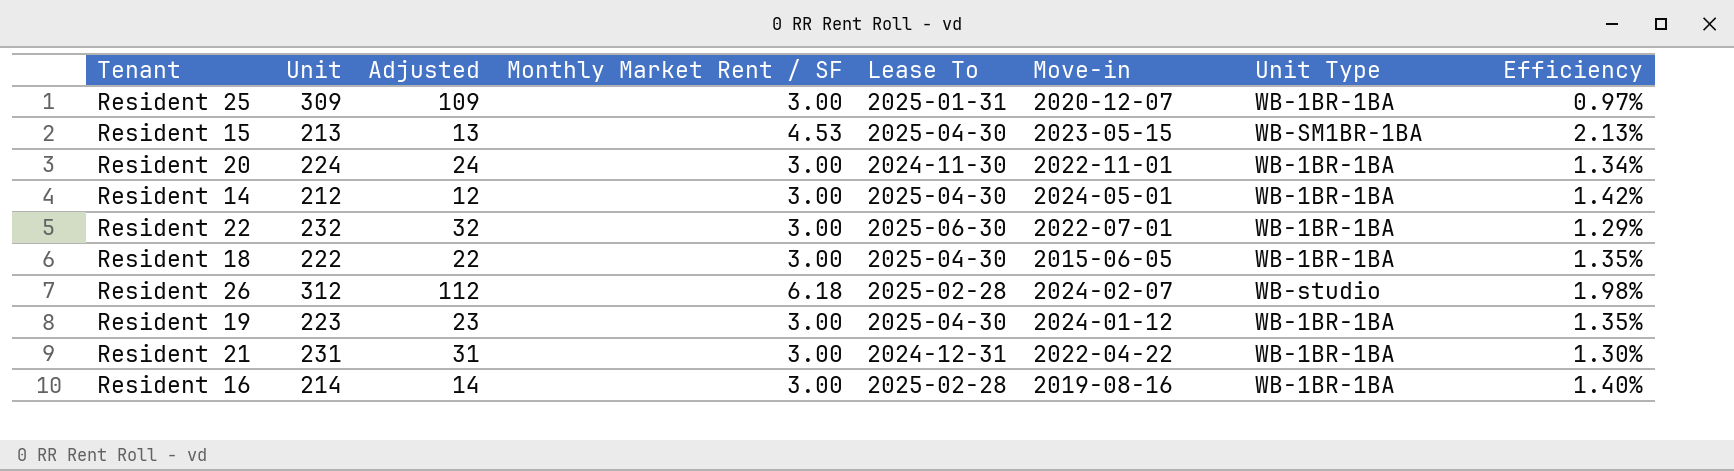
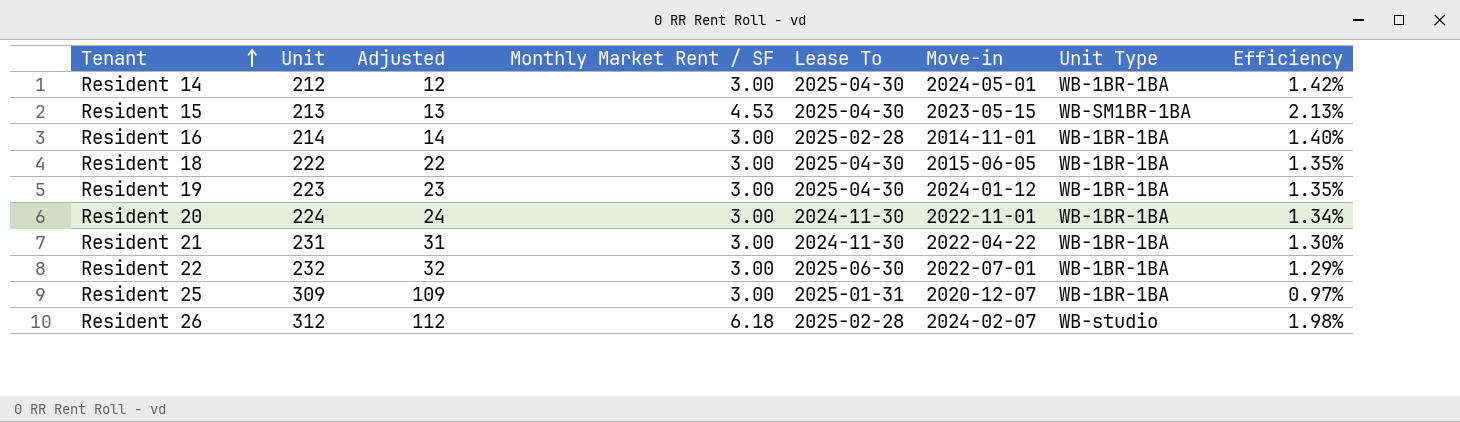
row order: none -> Tenant ascending
Resident 16 | Move-in: 2019-08-16 -> 2014-11-01
Resident 21 | Lease To: 2024-12-31 -> 2024-11-30

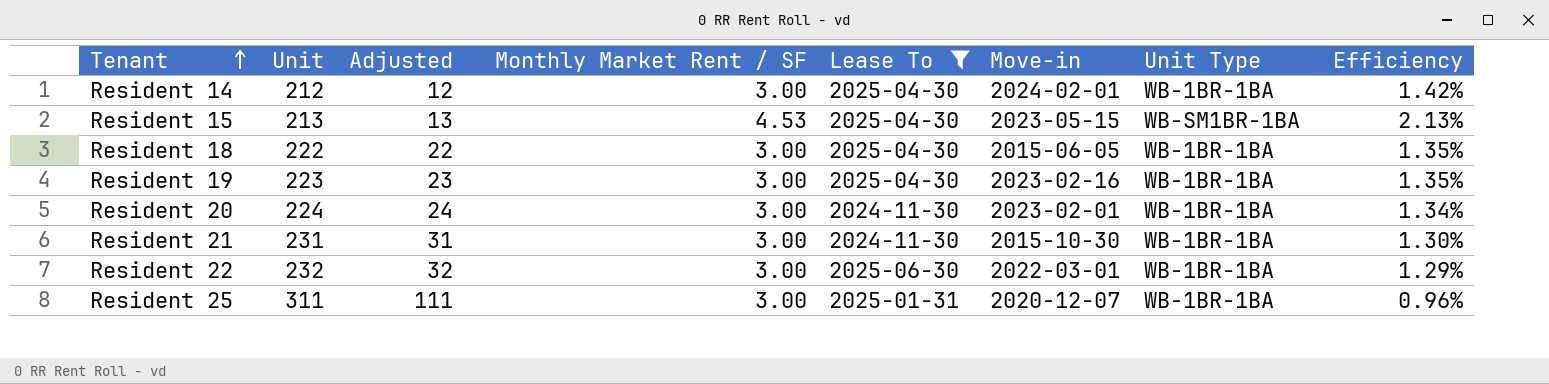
filter: none -> Lease To != 2025-02-28
Resident 14 | Move-in: 2024-05-01 -> 2024-02-01
Resident 19 | Move-in: 2024-01-12 -> 2023-02-16
Resident 20 | Move-in: 2022-11-01 -> 2023-02-01
Resident 21 | Move-in: 2022-04-22 -> 2015-10-30
Resident 22 | Move-in: 2022-07-01 -> 2022-03-01
Resident 25 | Unit: 309 -> 311
Resident 25 | Adjusted: 109 -> 111
Resident 25 | Efficiency: 0.97% -> 0.96%

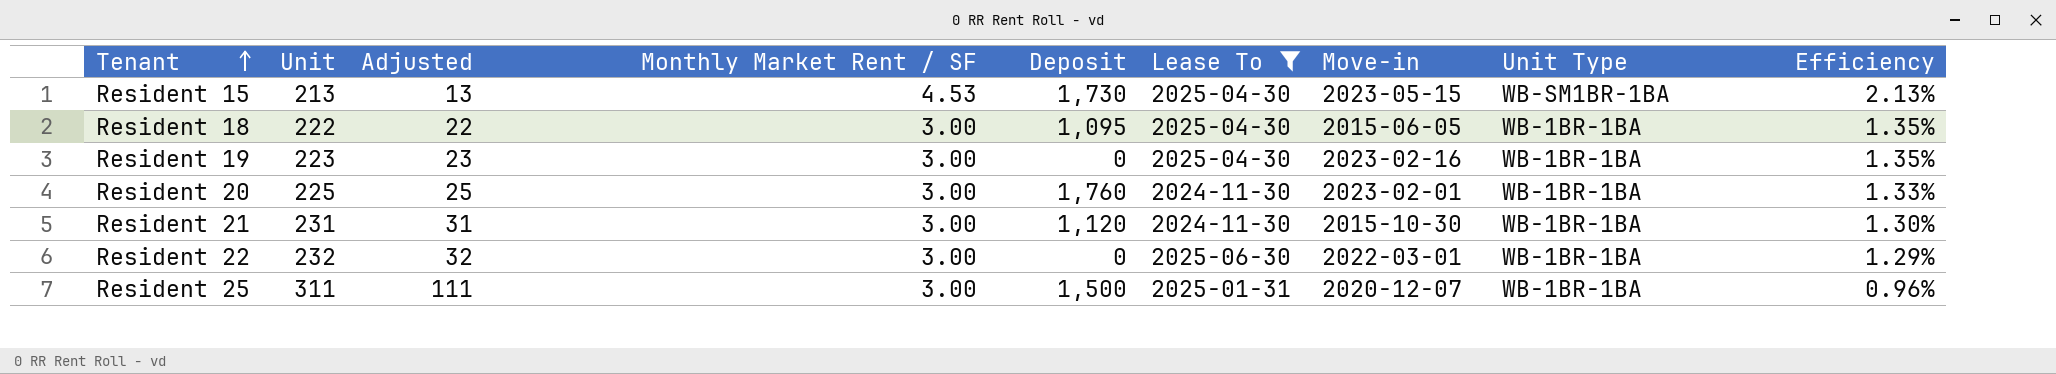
column Deposit | position: none -> 5
row Resident 14: 212 | 12 | 3.00 | 2025-04-30 | 2024-02-01 | WB-1BR-1BA | 1.42% -> none
Resident 20 | Unit: 224 -> 225
Resident 20 | Adjusted: 24 -> 25
Resident 20 | Efficiency: 1.34% -> 1.33%

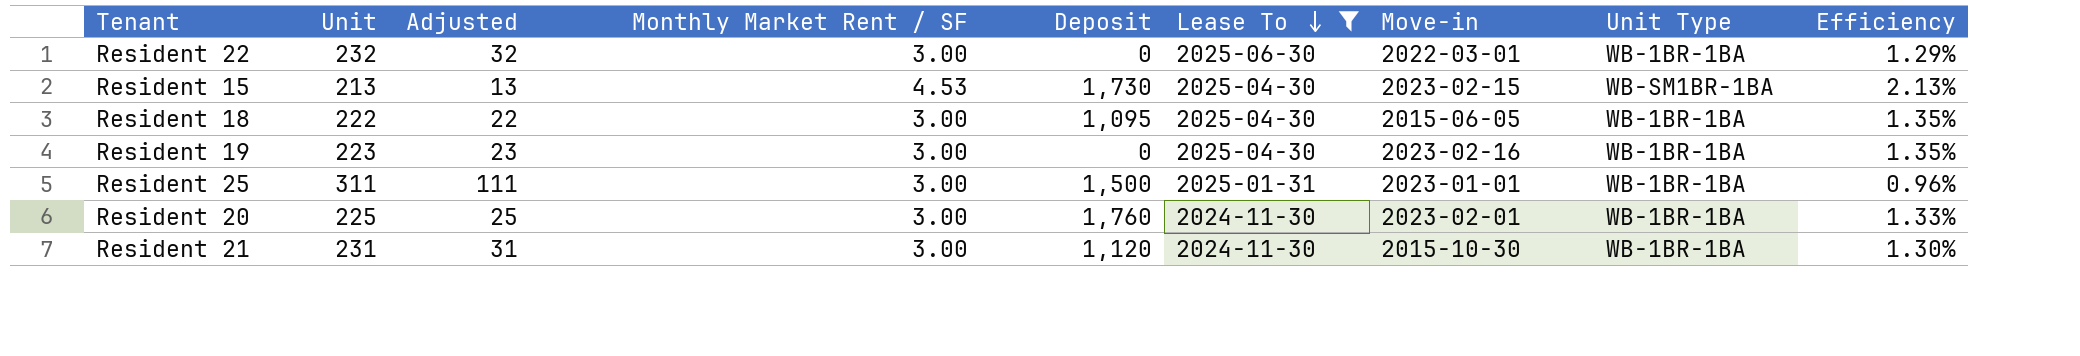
row order: Tenant ascending -> Lease To descending
Resident 15 | Move-in: 2023-05-15 -> 2023-02-15
Resident 25 | Move-in: 2020-12-07 -> 2023-01-01

